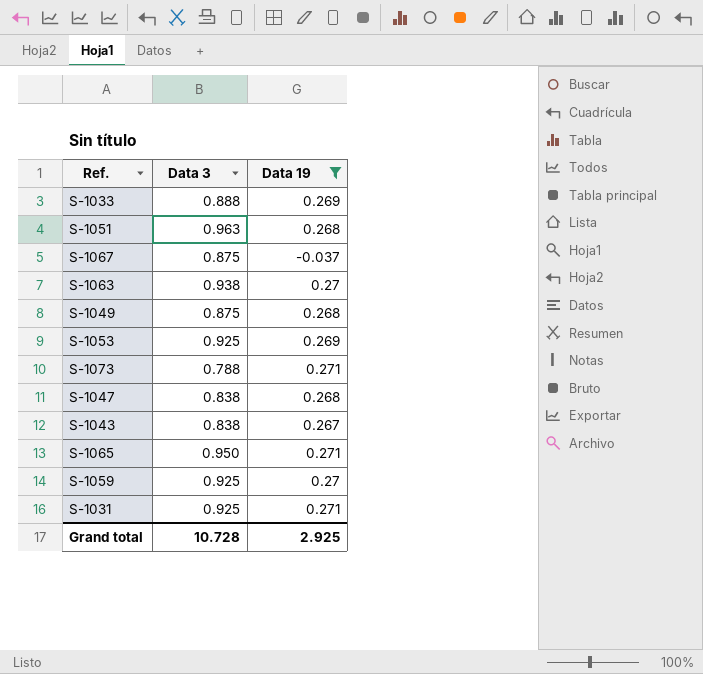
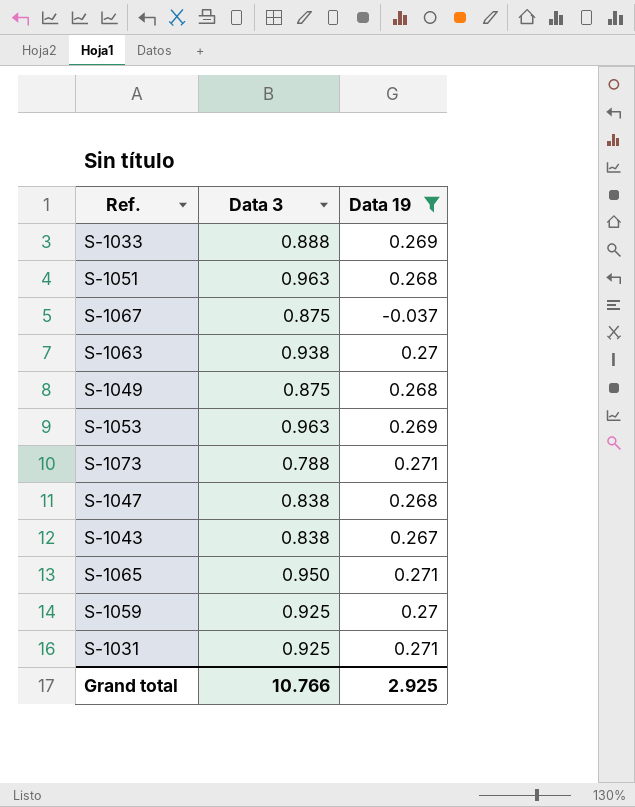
S-1053 | Data 3: 0.925 -> 0.963
Grand total | Data 3: 10.728 -> 10.766

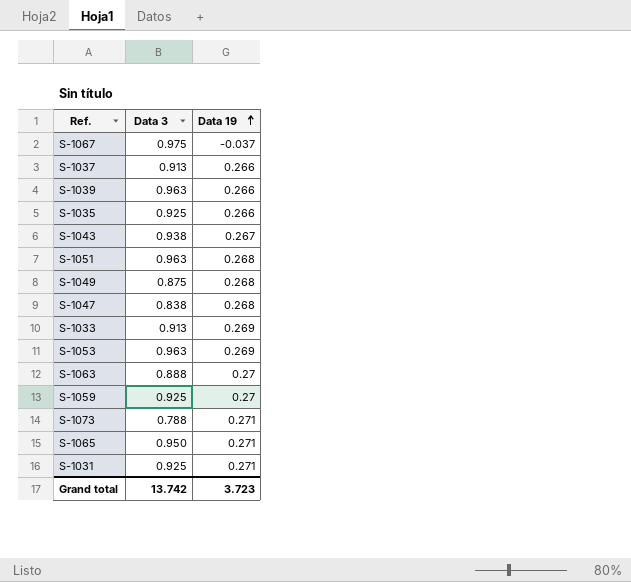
filter: Data 19 != 0.266 -> none
row order: none -> Data 19 ascending
S-1067 | Data 3: 0.875 -> 0.975
S-1043 | Data 3: 0.838 -> 0.938
S-1033 | Data 3: 0.888 -> 0.913
S-1063 | Data 3: 0.938 -> 0.888
Grand total | Data 3: 10.766 -> 13.742
Grand total | Data 19: 2.925 -> 3.723

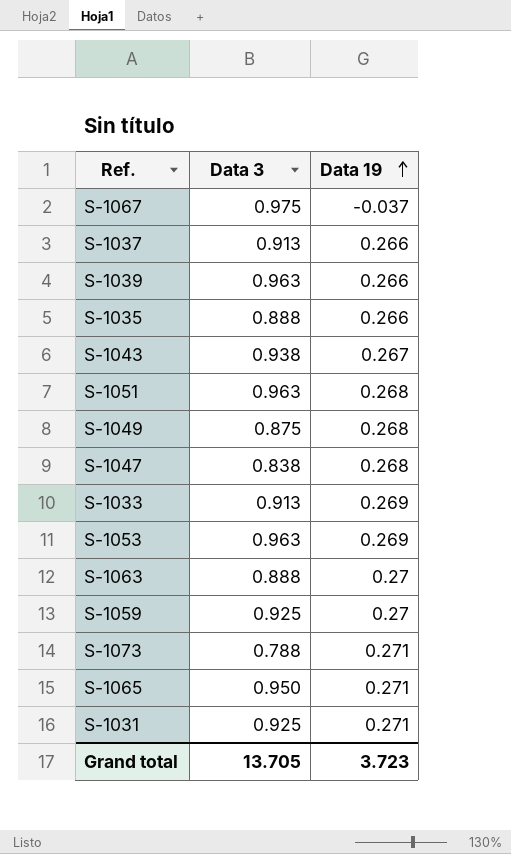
S-1035 | Data 3: 0.925 -> 0.888
Grand total | Data 3: 13.742 -> 13.705

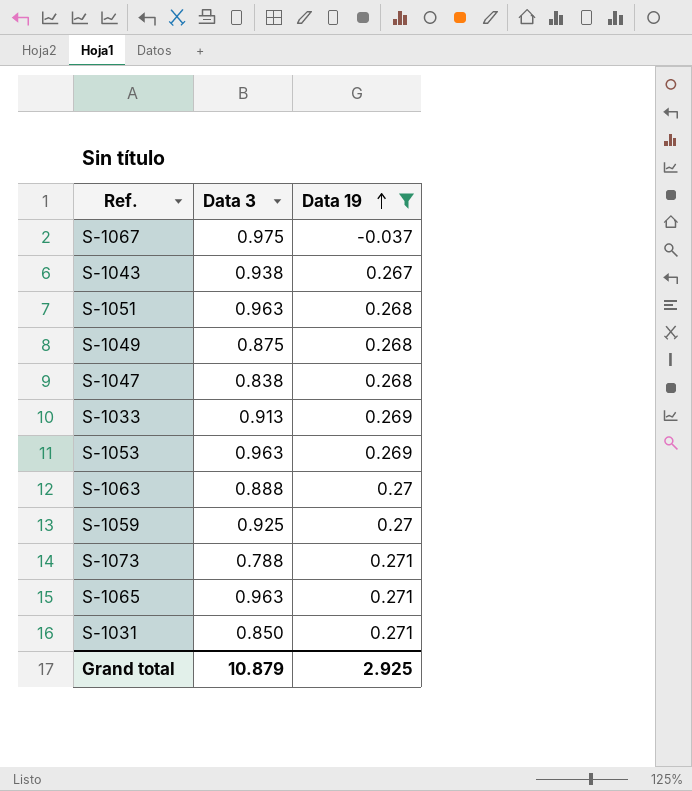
filter: none -> Data 19 != 0.266
S-1065 | Data 3: 0.950 -> 0.963
S-1031 | Data 3: 0.925 -> 0.850
Grand total | Data 3: 13.705 -> 10.879
Grand total | Data 19: 3.723 -> 2.925

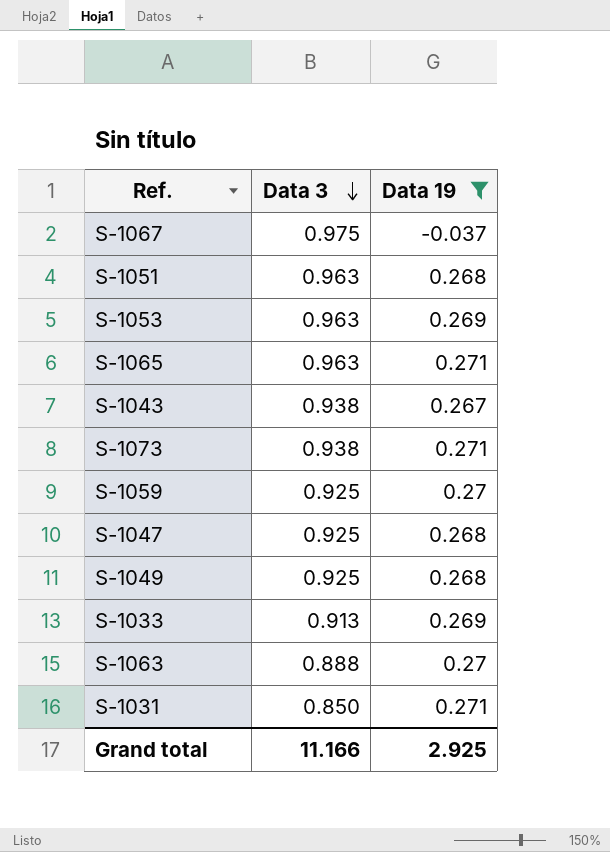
row order: Data 19 ascending -> Data 3 descending
S-1073 | Data 3: 0.788 -> 0.938
S-1047 | Data 3: 0.838 -> 0.925
S-1049 | Data 3: 0.875 -> 0.925
Grand total | Data 3: 10.879 -> 11.166

